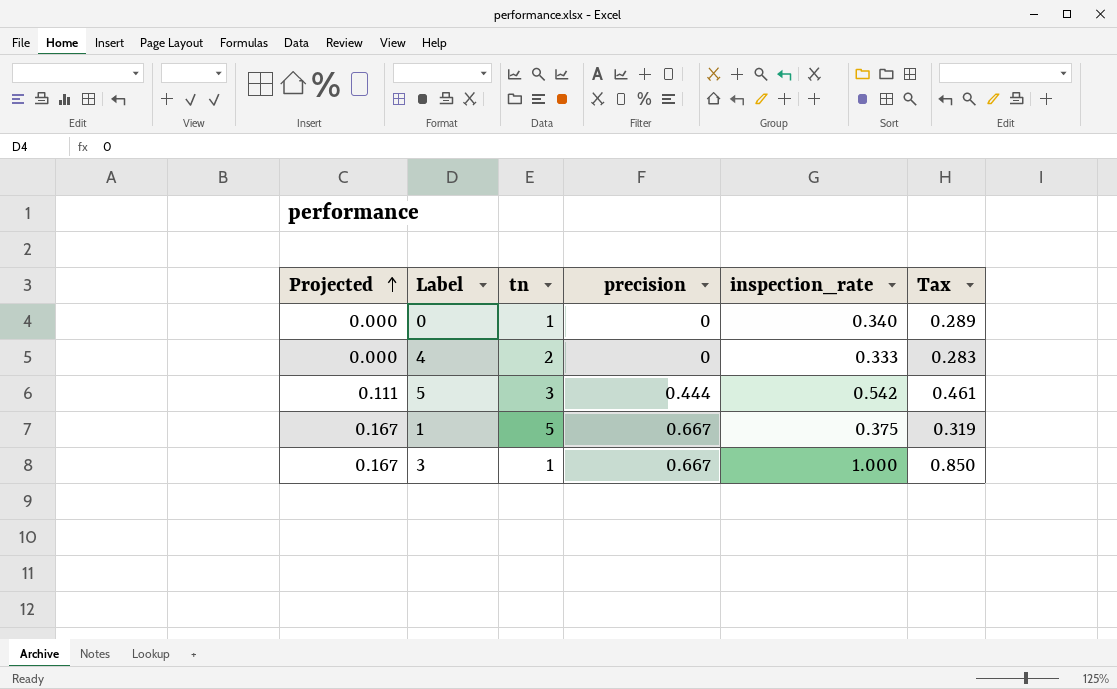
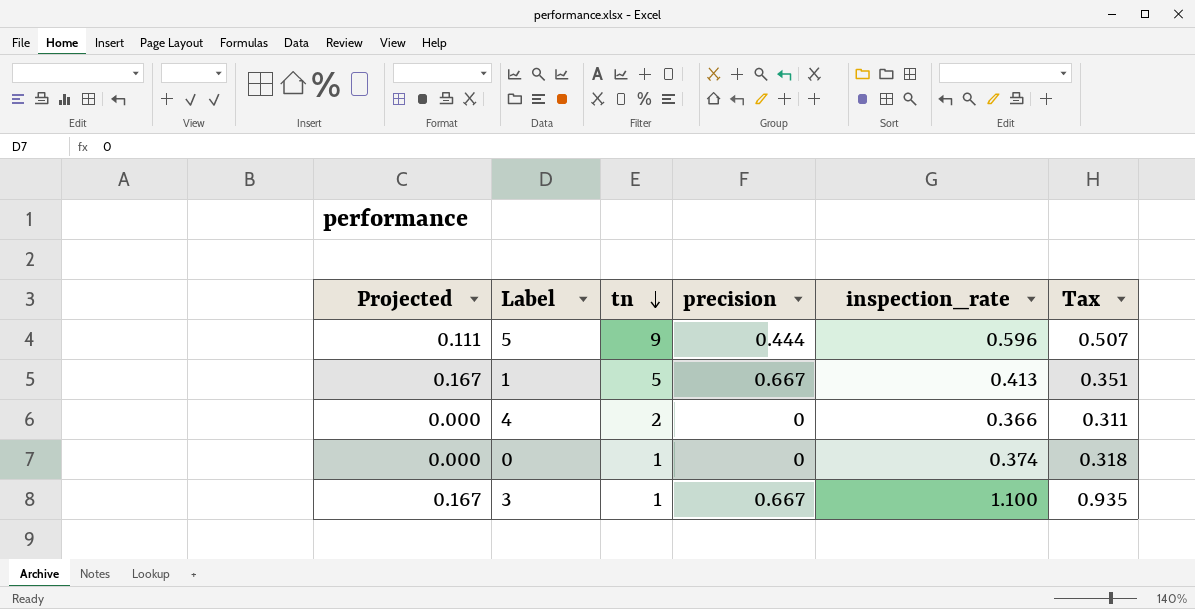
row order: Projected ascending -> tn descending
5 | tn: 3 -> 9
5 | inspection_rate: 0.542 -> 0.596
5 | Tax: 0.461 -> 0.507
1 | inspection_rate: 0.375 -> 0.413
1 | Tax: 0.319 -> 0.351
4 | inspection_rate: 0.333 -> 0.366
4 | Tax: 0.283 -> 0.311
0 | inspection_rate: 0.340 -> 0.374
0 | Tax: 0.289 -> 0.318
3 | inspection_rate: 1.000 -> 1.100
3 | Tax: 0.850 -> 0.935

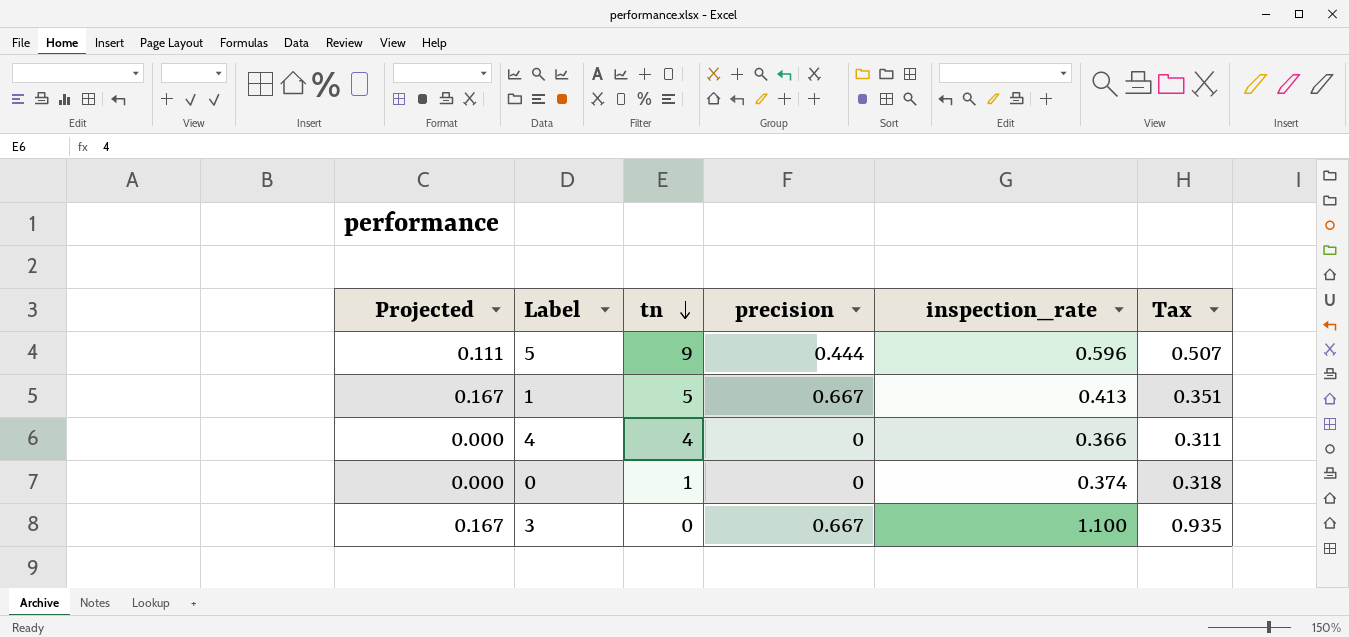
4 | tn: 2 -> 4
3 | tn: 1 -> 0

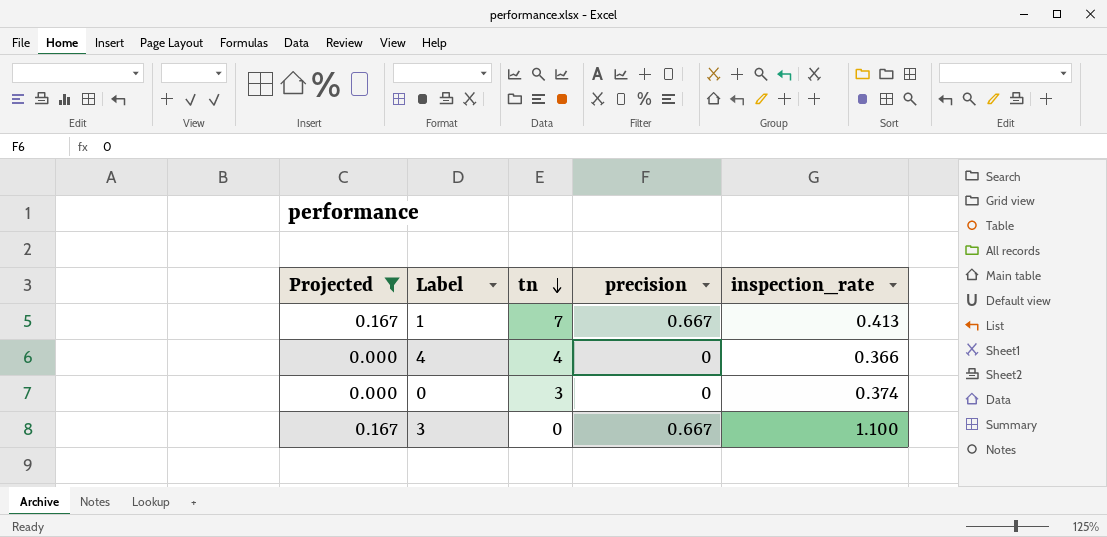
filter: none -> Projected != 0.111
column Tax | formula: [inspection_rate] * 0.85 -> none
1 | tn: 5 -> 7
0 | tn: 1 -> 3

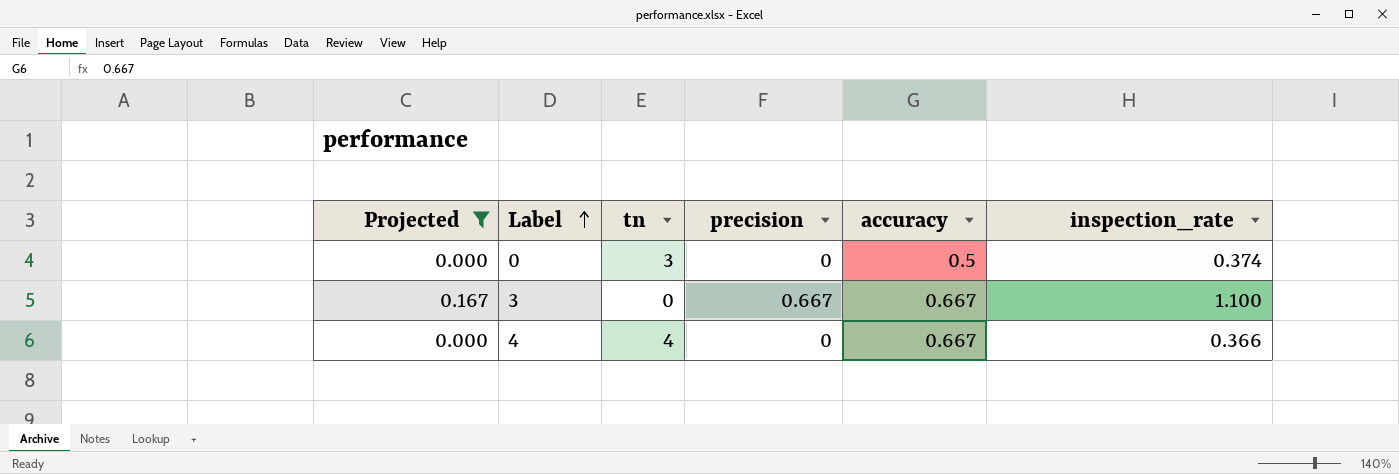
row order: tn descending -> Label ascending
column accuracy | position: none -> 5
row 1: 0.167 | 7 | 0.667 | 0.413 -> none

